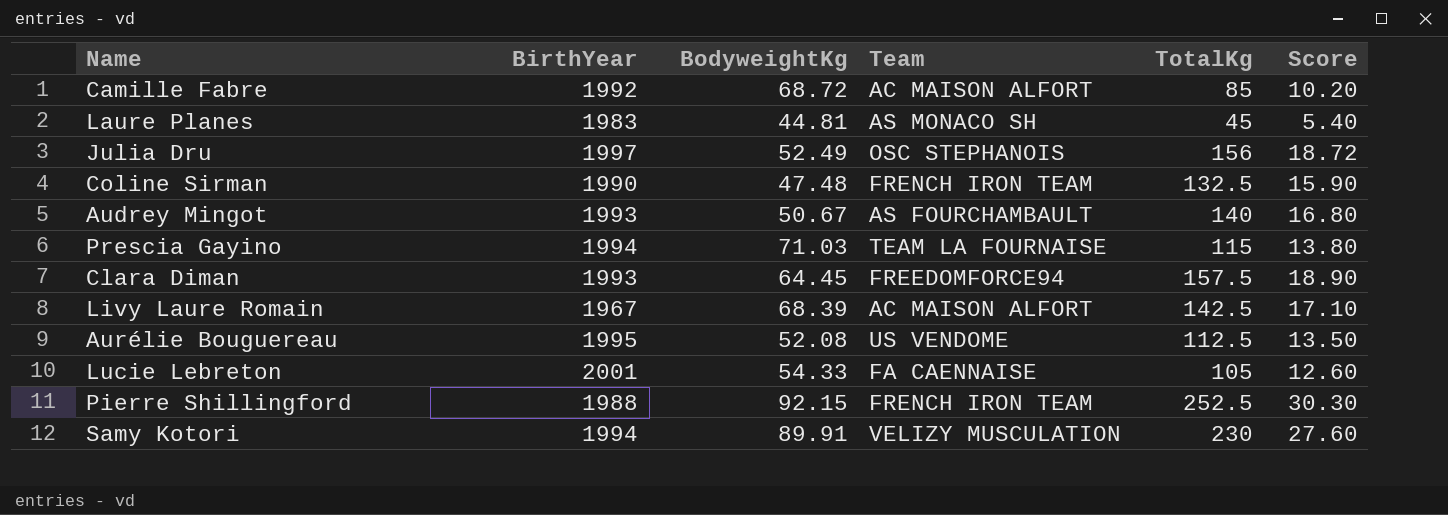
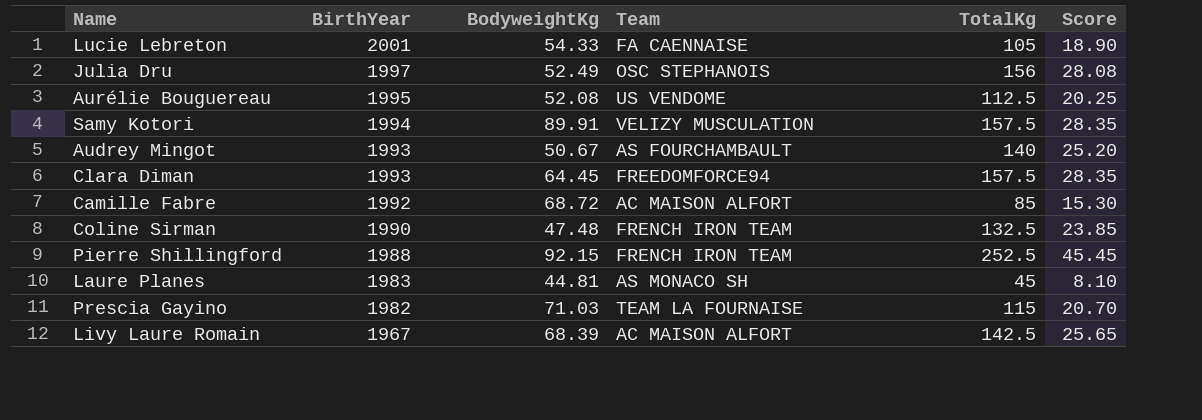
row order: none -> BirthYear descending
column Score | formula: [TotalKg] * 0.12 -> [TotalKg] * 0.18
Samy Kotori | TotalKg: 230 -> 157.5
Prescia Gayino | BirthYear: 1994 -> 1982

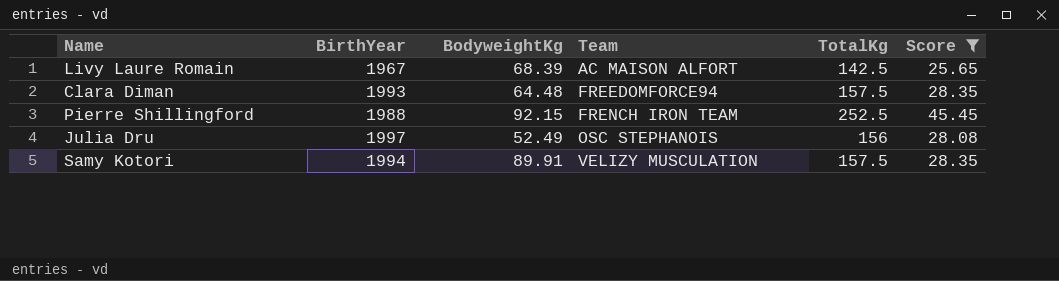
filter: none -> Score >= 25.65
row order: BirthYear descending -> Team ascending
Clara Diman | BodyweightKg: 64.45 -> 64.48

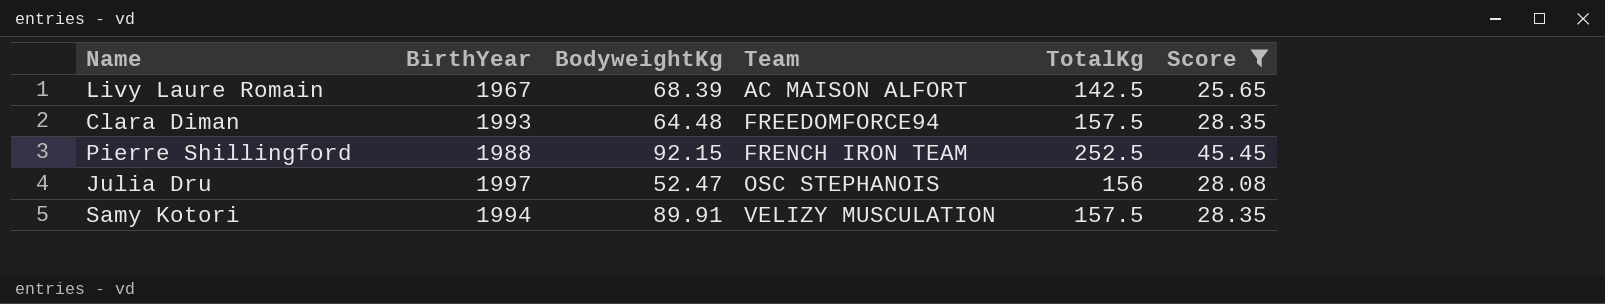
Julia Dru | BodyweightKg: 52.49 -> 52.47

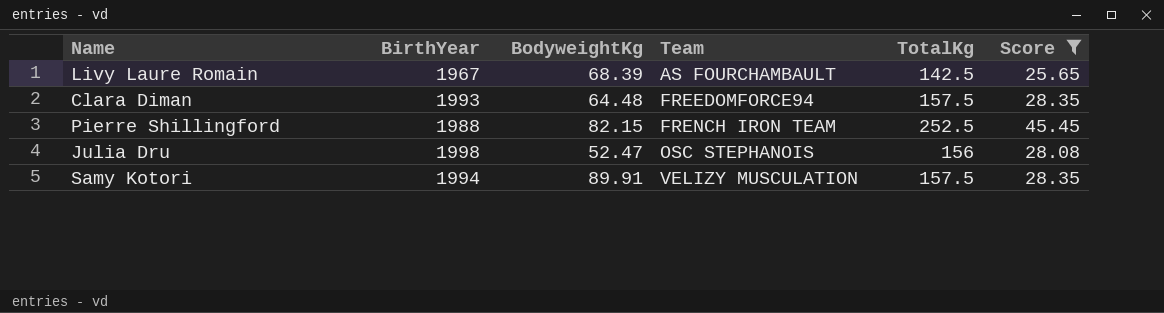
Livy Laure Romain | Team: AC MAISON ALFORT -> AS FOURCHAMBAULT
Pierre Shillingford | BodyweightKg: 92.15 -> 82.15
Julia Dru | BirthYear: 1997 -> 1998

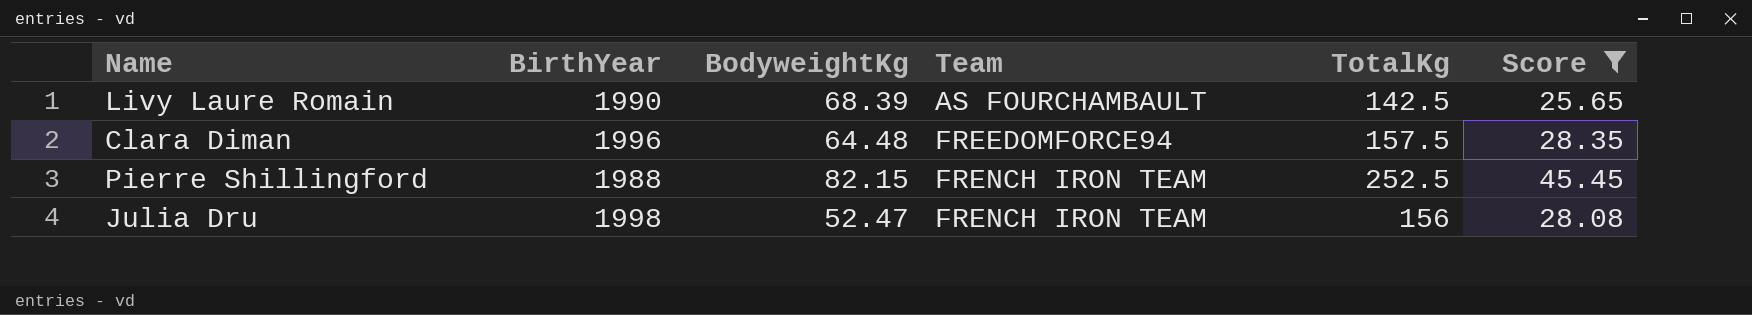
row Samy Kotori: 1994 | 89.91 | VELIZY MUSCULATION | 157.5 | 28.35 -> none
Livy Laure Romain | BirthYear: 1967 -> 1990
Clara Diman | BirthYear: 1993 -> 1996
Julia Dru | Team: OSC STEPHANOIS -> FRENCH IRON TEAM

